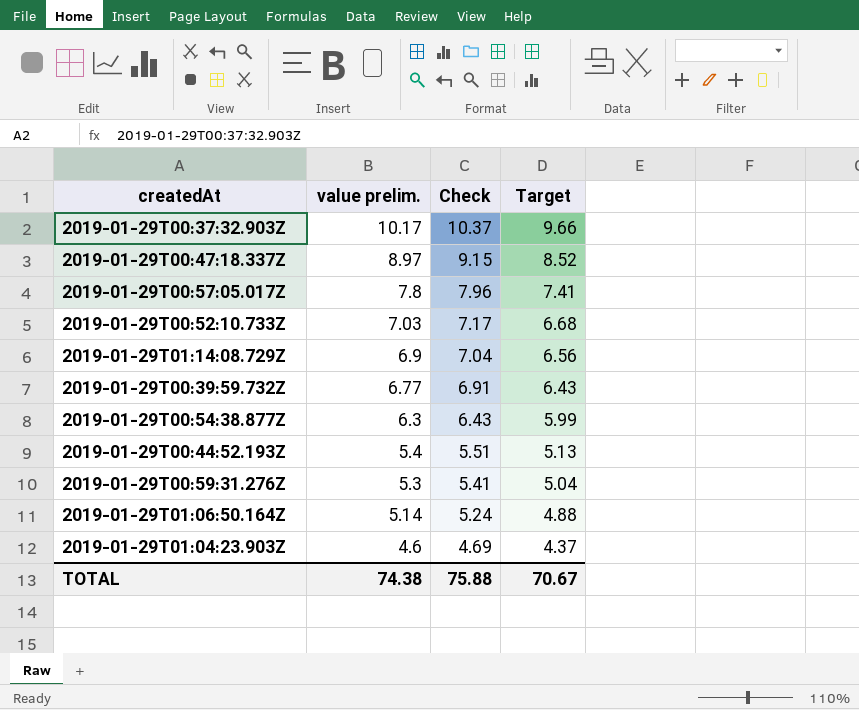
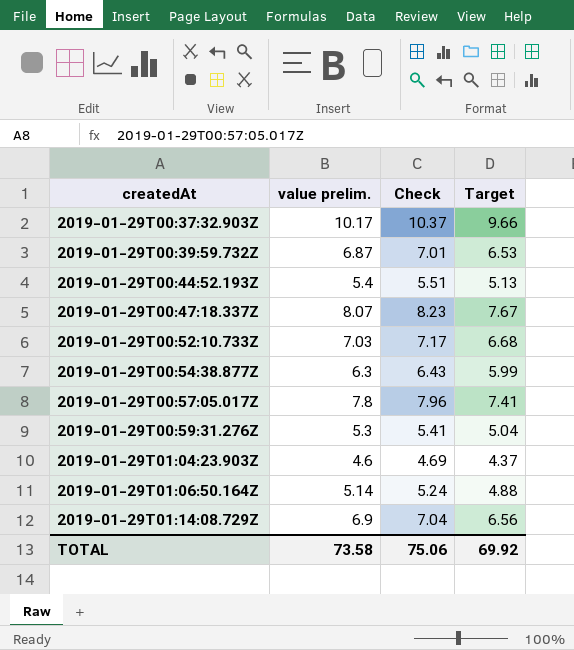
row order: value prelim. descending -> createdAt ascending
2019-01-29T00:39:59.732Z | value prelim.: 6.77 -> 6.87
2019-01-29T00:39:59.732Z | Check: 6.91 -> 7.01
2019-01-29T00:39:59.732Z | Target: 6.43 -> 6.53
2019-01-29T00:47:18.337Z | value prelim.: 8.97 -> 8.07
2019-01-29T00:47:18.337Z | Check: 9.15 -> 8.23
2019-01-29T00:47:18.337Z | Target: 8.52 -> 7.67
TOTAL | value prelim.: 74.38 -> 73.58
TOTAL | Check: 75.88 -> 75.06
TOTAL | Target: 70.67 -> 69.92

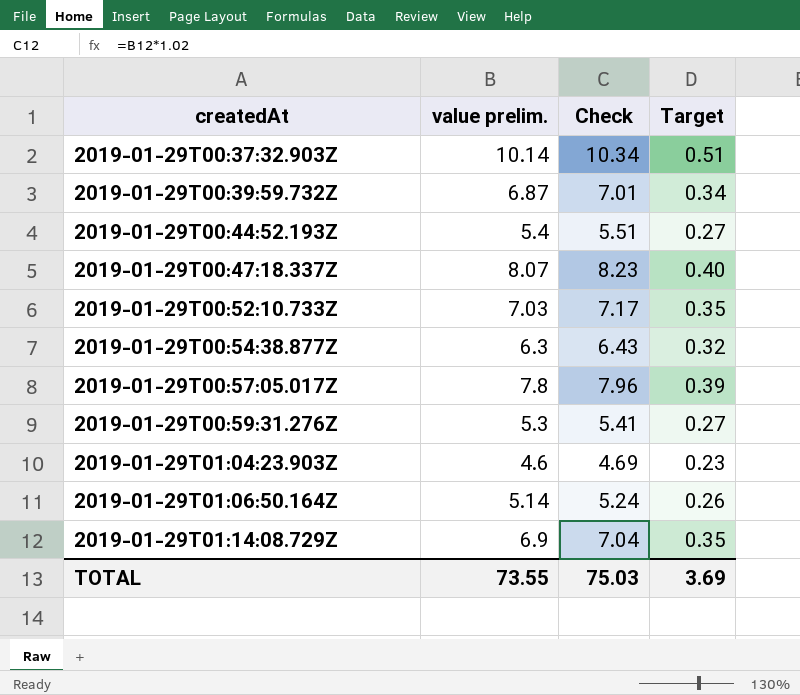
column Target | formula: [value prelim.] * 0.95 -> [value prelim.] * 0.05
2019-01-29T00:37:32.903Z | value prelim.: 10.17 -> 10.14
2019-01-29T00:37:32.903Z | Check: 10.37 -> 10.34
TOTAL | value prelim.: 73.58 -> 73.55
TOTAL | Check: 75.06 -> 75.03
TOTAL | Target: 69.92 -> 3.69

